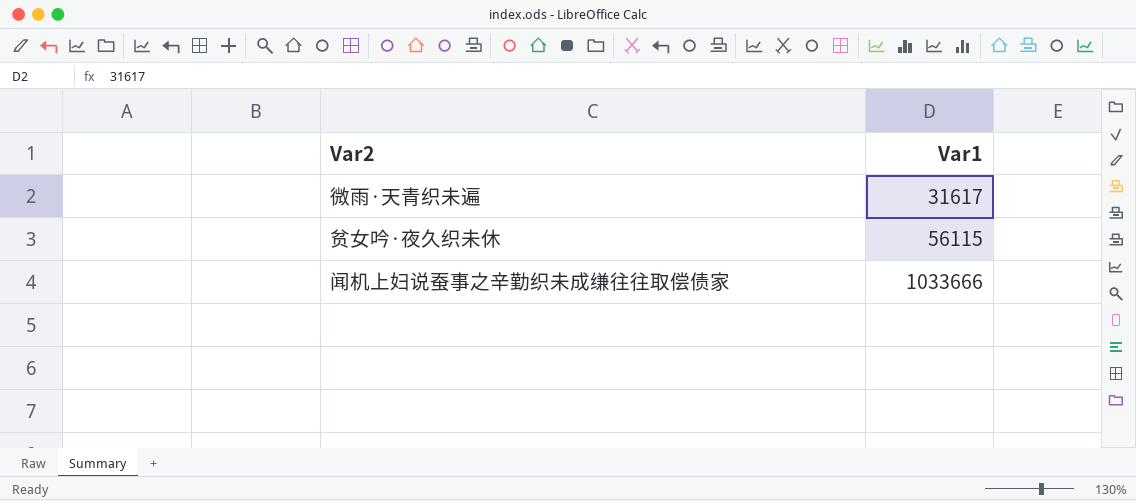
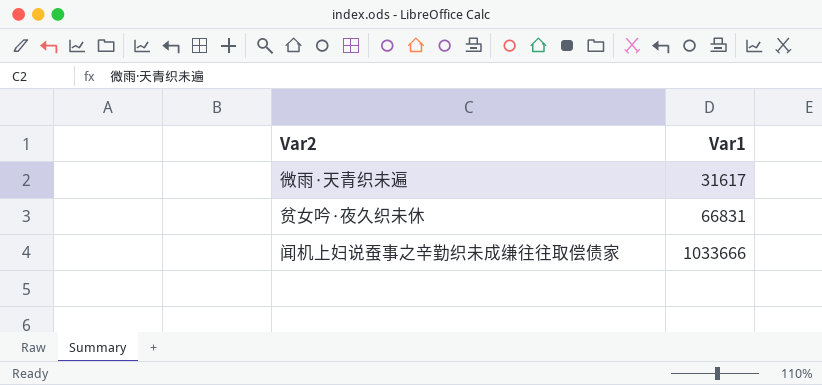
贫女吟·夜久织未休 | Var1: 56115 -> 66831

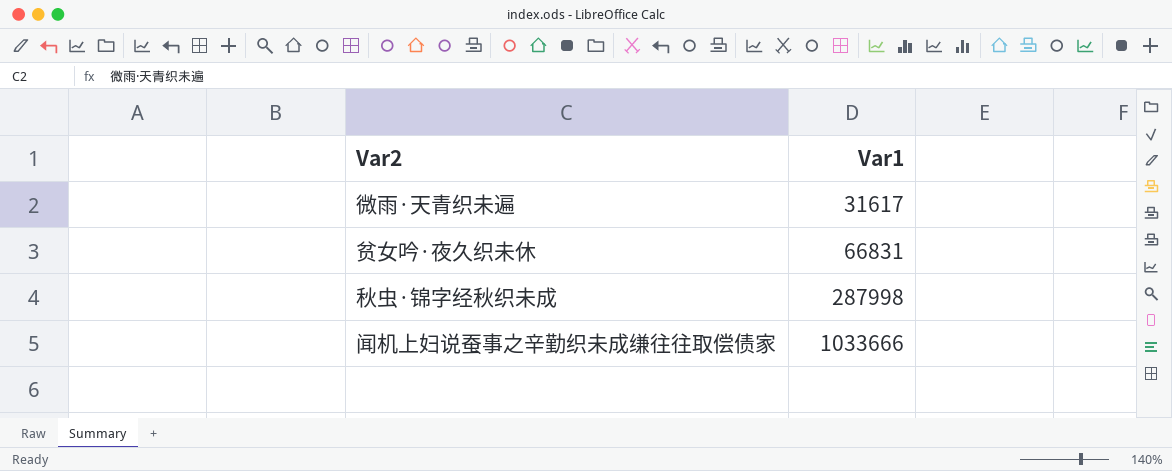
row 秋虫·锦字经秋织未成: none -> 287998

